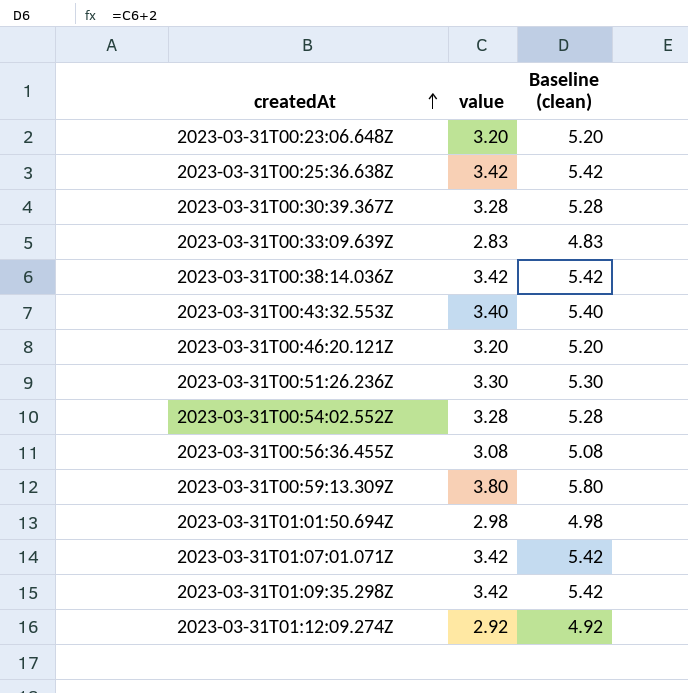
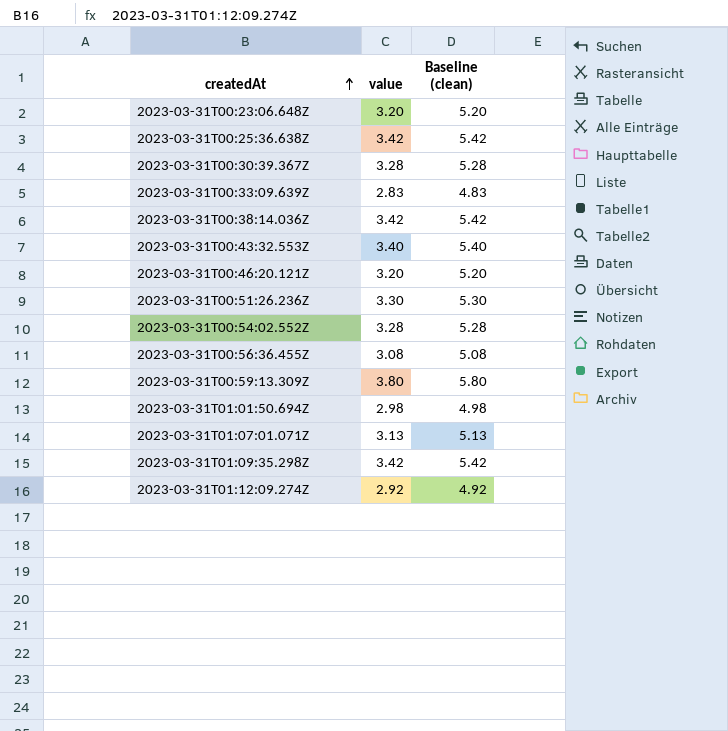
2023-03-31T01:07:01.071Z | value: 3.42 -> 3.13
2023-03-31T01:07:01.071Z | Baseline (clean): 5.42 -> 5.13

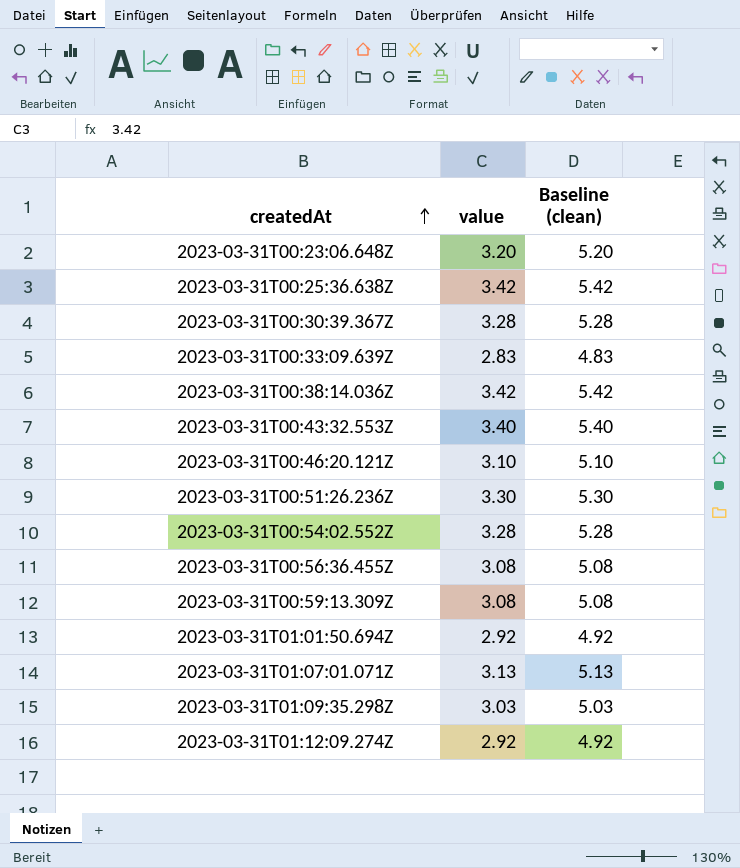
2023-03-31T00:46:20.121Z | value: 3.20 -> 3.10
2023-03-31T00:46:20.121Z | Baseline (clean): 5.20 -> 5.10
2023-03-31T00:59:13.309Z | value: 3.80 -> 3.08
2023-03-31T00:59:13.309Z | Baseline (clean): 5.80 -> 5.08
2023-03-31T01:01:50.694Z | value: 2.98 -> 2.92
2023-03-31T01:01:50.694Z | Baseline (clean): 4.98 -> 4.92
2023-03-31T01:09:35.298Z | value: 3.42 -> 3.03
2023-03-31T01:09:35.298Z | Baseline (clean): 5.42 -> 5.03

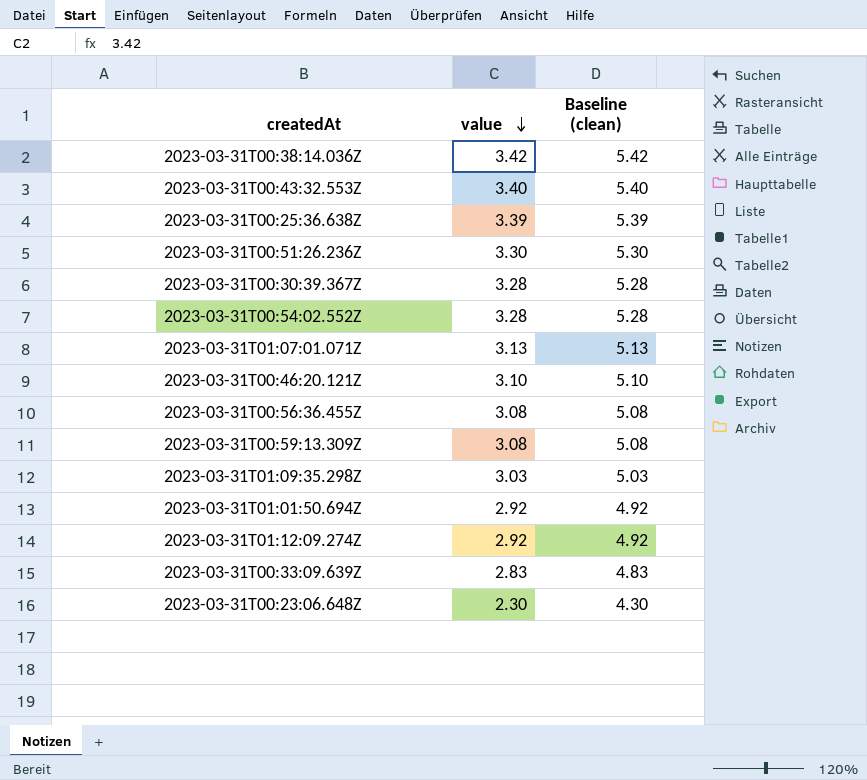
row order: createdAt ascending -> value descending
2023-03-31T00:25:36.638Z | value: 3.42 -> 3.39
2023-03-31T00:25:36.638Z | Baseline (clean): 5.42 -> 5.39
2023-03-31T00:23:06.648Z | value: 3.20 -> 2.30
2023-03-31T00:23:06.648Z | Baseline (clean): 5.20 -> 4.30

